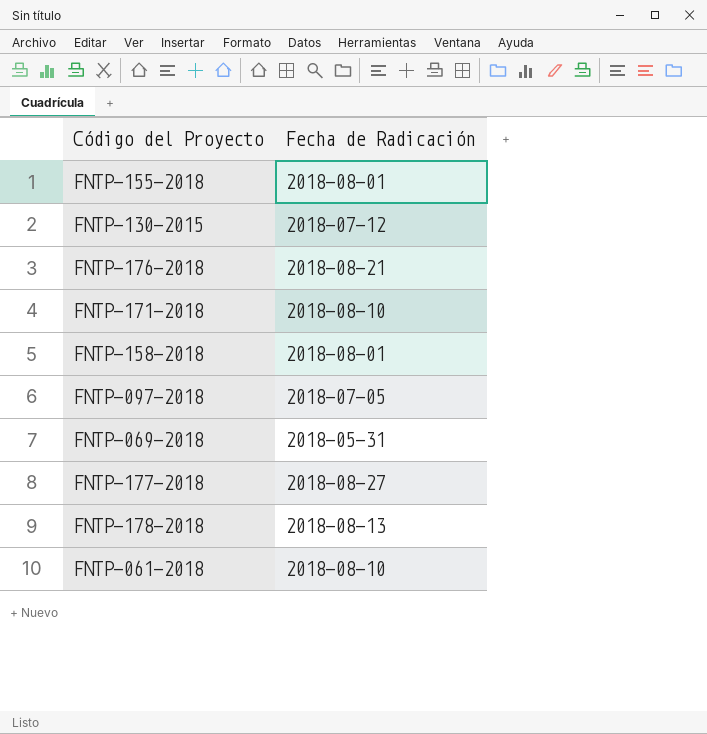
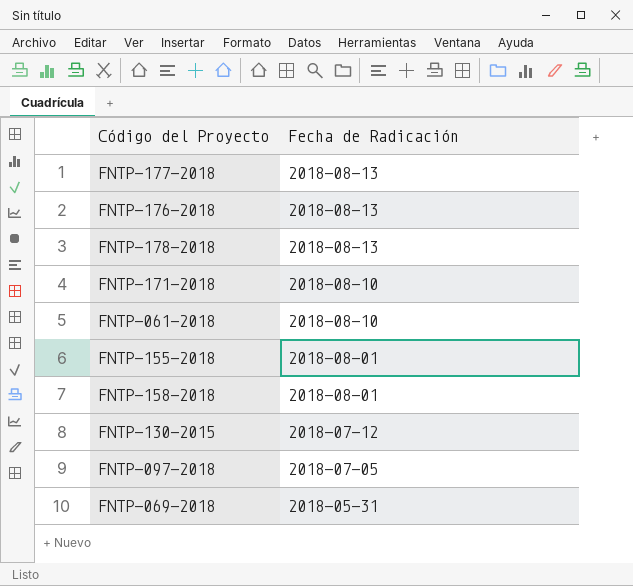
row order: none -> Fecha de Radicación descending
FNTP-177-2018 | Fecha de Radicación: 2018-08-27 -> 2018-08-13
FNTP-176-2018 | Fecha de Radicación: 2018-08-21 -> 2018-08-13

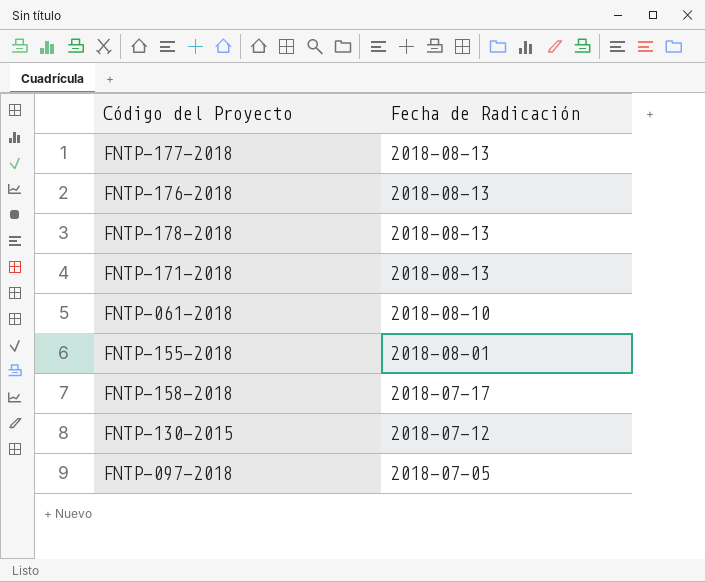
row FNTP-069-2018: 2018-05-31 -> none
FNTP-171-2018 | Fecha de Radicación: 2018-08-10 -> 2018-08-13
FNTP-158-2018 | Fecha de Radicación: 2018-08-01 -> 2018-07-17

